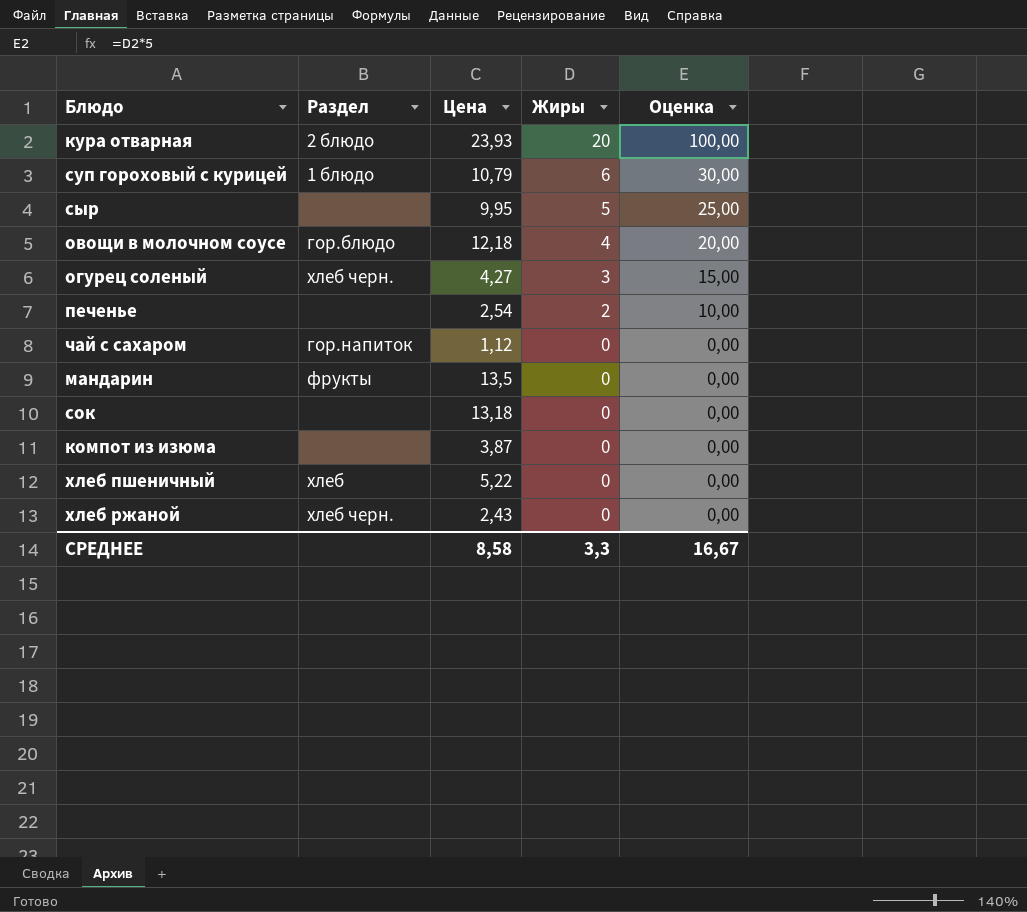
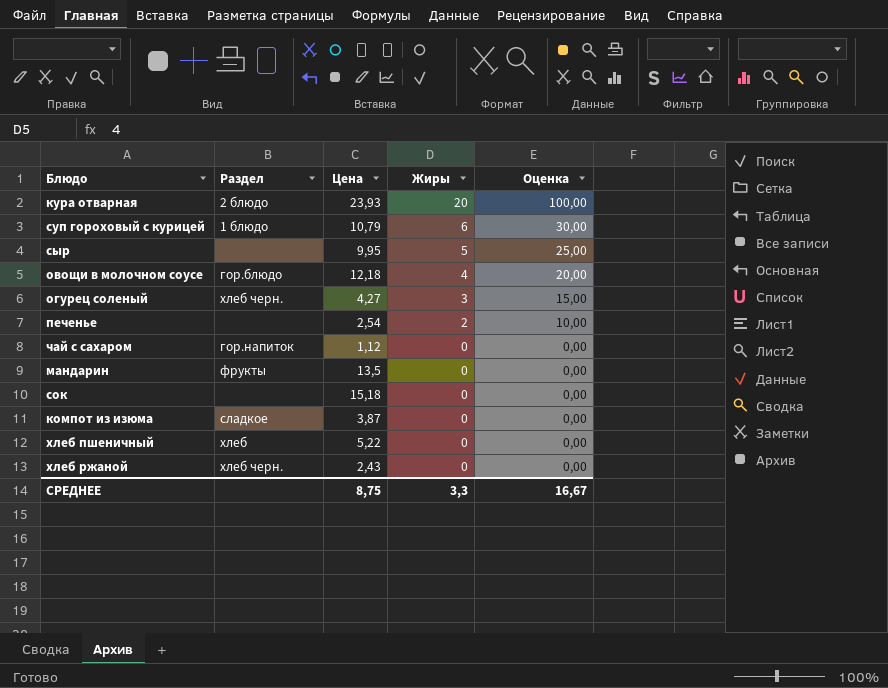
сок | Цена: 13,18 -> 15,18
компот из изюма | Раздел: none -> сладкое
СРЕДНЕЕ | Цена: 8,58 -> 8,75

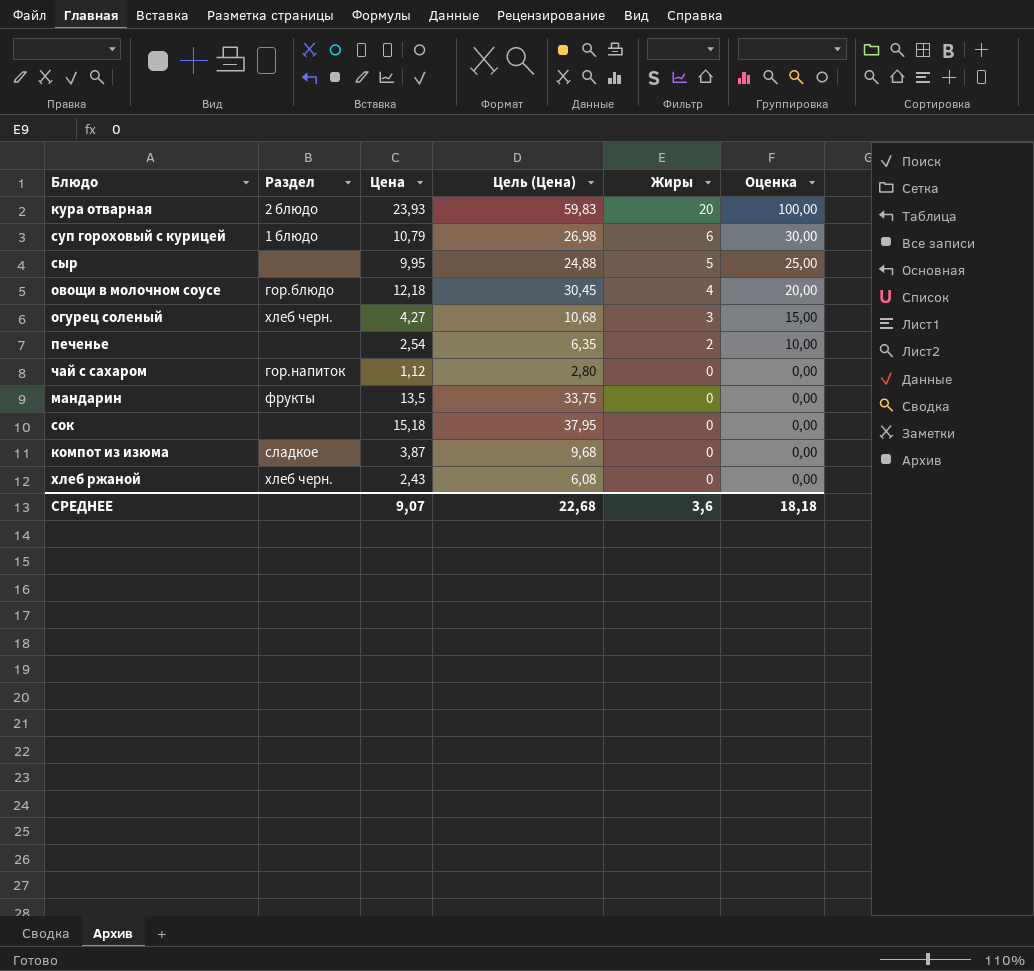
column Цель (Цена) | formula: none -> [Цена] * 2,5
row хлеб пшеничный: хлеб | 5,22 | 0 | 0,00 -> none
СРЕДНЕЕ | Цена: 8,75 -> 9,07
СРЕДНЕЕ | Жиры: 3,3 -> 3,6
СРЕДНЕЕ | Оценка: 16,67 -> 18,18

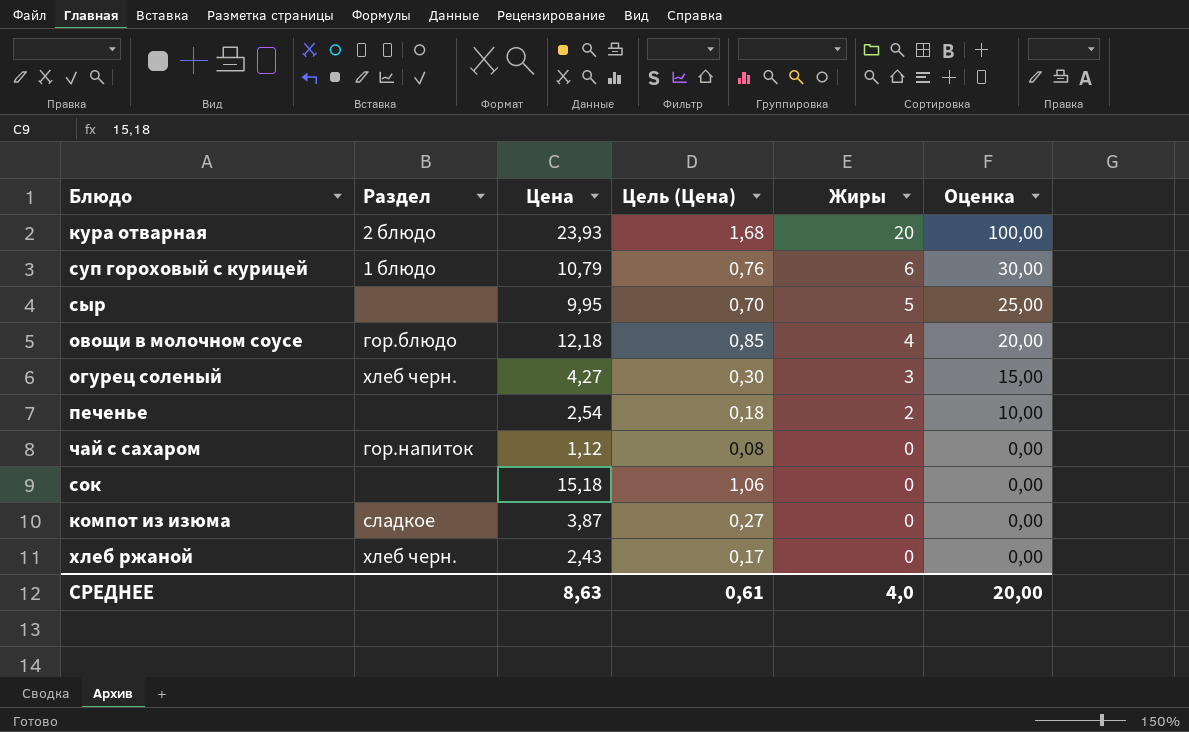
column Цель (Цена) | formula: [Цена] * 2,5 -> [Цена] * 0,07
row мандарин: фрукты | 13,5 | 33,75 | 0 | 0,00 -> none
СРЕДНЕЕ | Цена: 9,07 -> 8,63
СРЕДНЕЕ | Цель (Цена): 22,68 -> 0,61
СРЕДНЕЕ | Жиры: 3,6 -> 4,0
СРЕДНЕЕ | Оценка: 18,18 -> 20,00

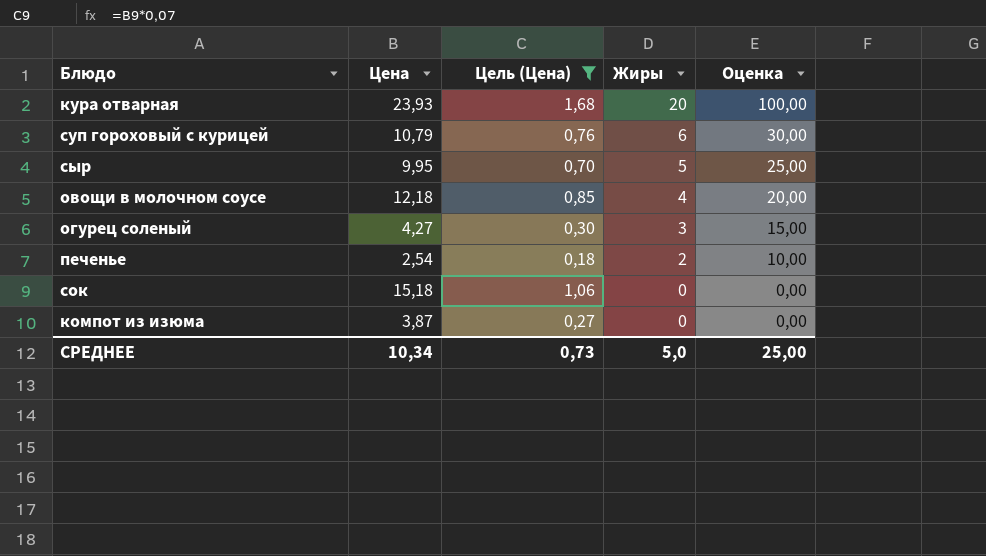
filter: none -> Цель (Цена) >= 0,18
column Раздел | position: 2 -> none
СРЕДНЕЕ | Цена: 8,63 -> 10,34
СРЕДНЕЕ | Цель (Цена): 0,61 -> 0,73
СРЕДНЕЕ | Жиры: 4,0 -> 5,0
СРЕДНЕЕ | Оценка: 20,00 -> 25,00

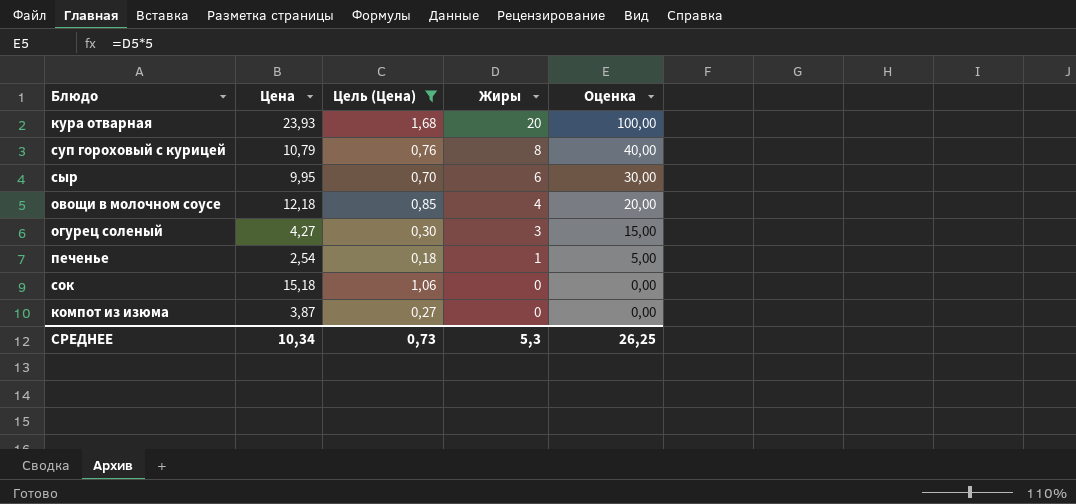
суп гороховый с курицей | Жиры: 6 -> 8
суп гороховый с курицей | Оценка: 30,00 -> 40,00
сыр | Жиры: 5 -> 6
сыр | Оценка: 25,00 -> 30,00
печенье | Жиры: 2 -> 1
печенье | Оценка: 10,00 -> 5,00
СРЕДНЕЕ | Жиры: 5,0 -> 5,3
СРЕДНЕЕ | Оценка: 25,00 -> 26,25

